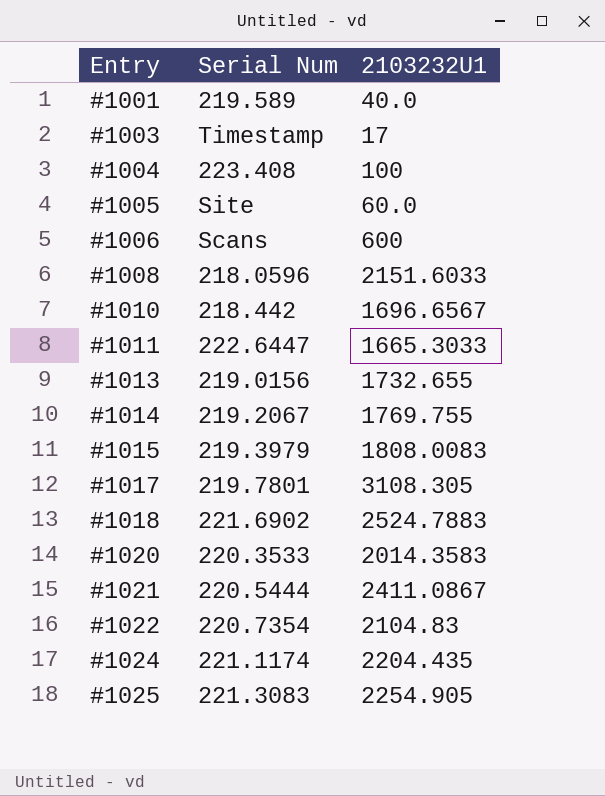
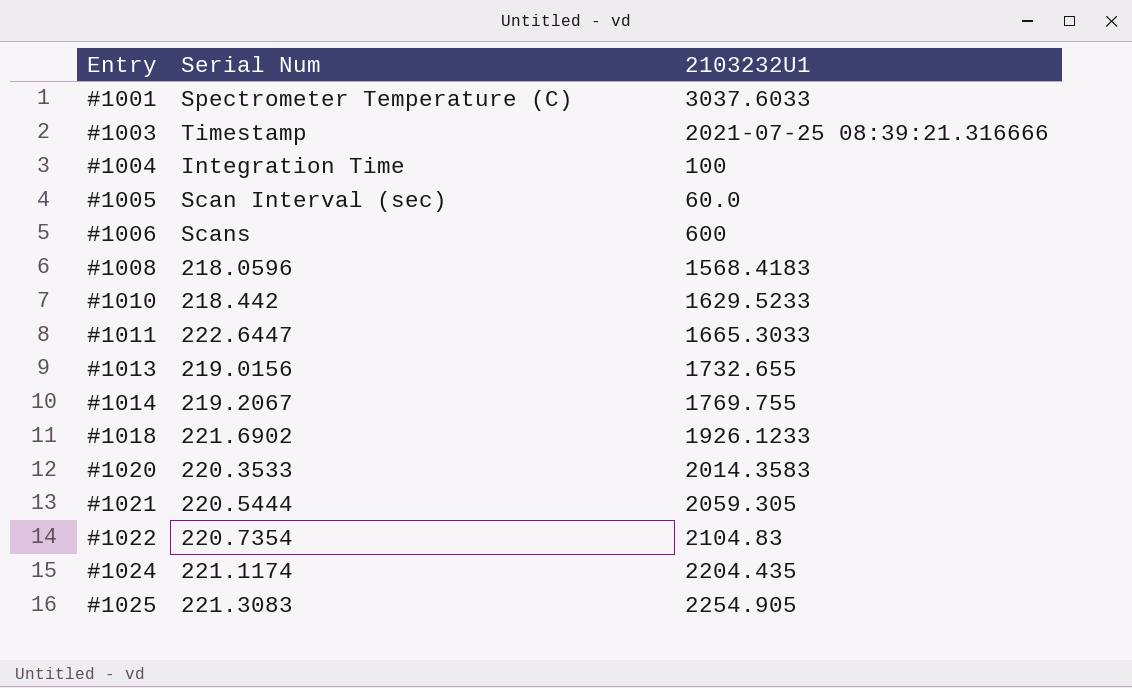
row #1015: 219.3979 | 1808.0083 -> none
row #1017: 219.7801 | 3108.305 -> none
#1001 | Serial Num: 219.589 -> Spectrometer Temperature (C)
#1001 | 2103232U1: 40.0 -> 3037.6033
#1003 | 2103232U1: 17 -> 2021-07-25 08:39:21.316666
#1004 | Serial Num: 223.408 -> Integration Time
#1005 | Serial Num: Site -> Scan Interval (sec)
#1008 | 2103232U1: 2151.6033 -> 1568.4183
#1010 | 2103232U1: 1696.6567 -> 1629.5233
#1018 | 2103232U1: 2524.7883 -> 1926.1233
#1021 | 2103232U1: 2411.0867 -> 2059.305

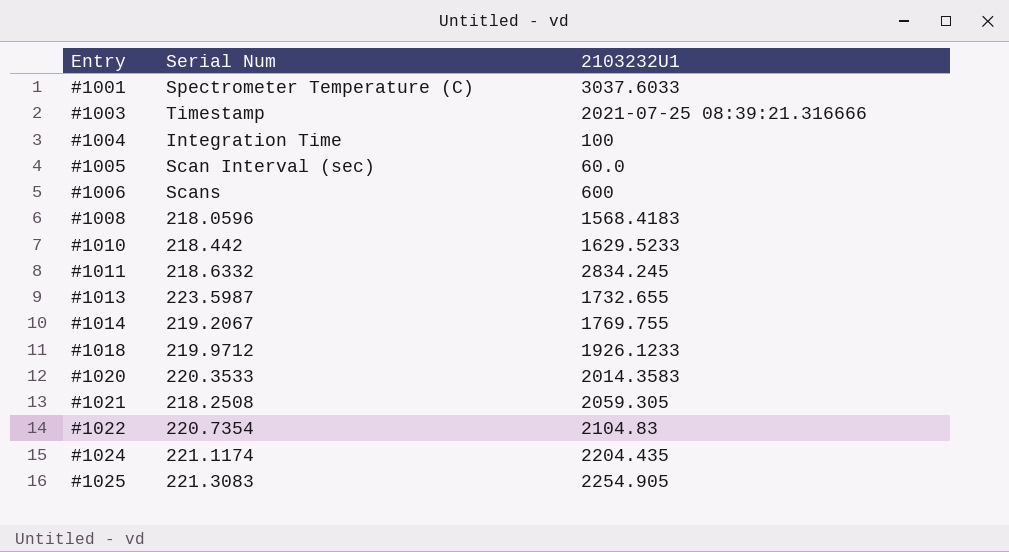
#1011 | Serial Num: 222.6447 -> 218.6332
#1011 | 2103232U1: 1665.3033 -> 2834.245
#1013 | Serial Num: 219.0156 -> 223.5987
#1018 | Serial Num: 221.6902 -> 219.9712
#1021 | Serial Num: 220.5444 -> 218.2508

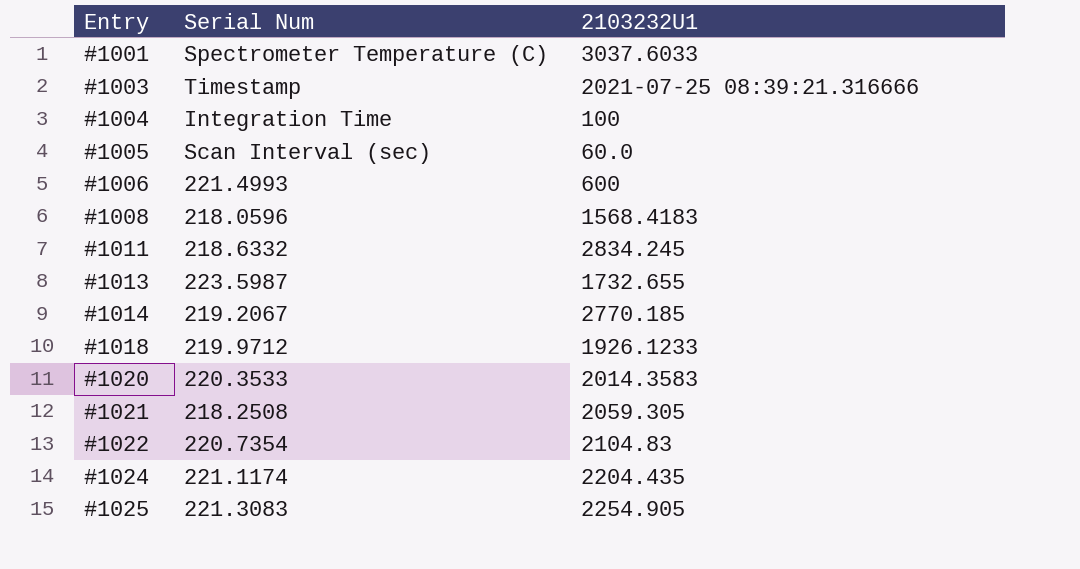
row #1010: 218.442 | 1629.5233 -> none
#1006 | Serial Num: Scans -> 221.4993
#1014 | 2103232U1: 1769.755 -> 2770.185

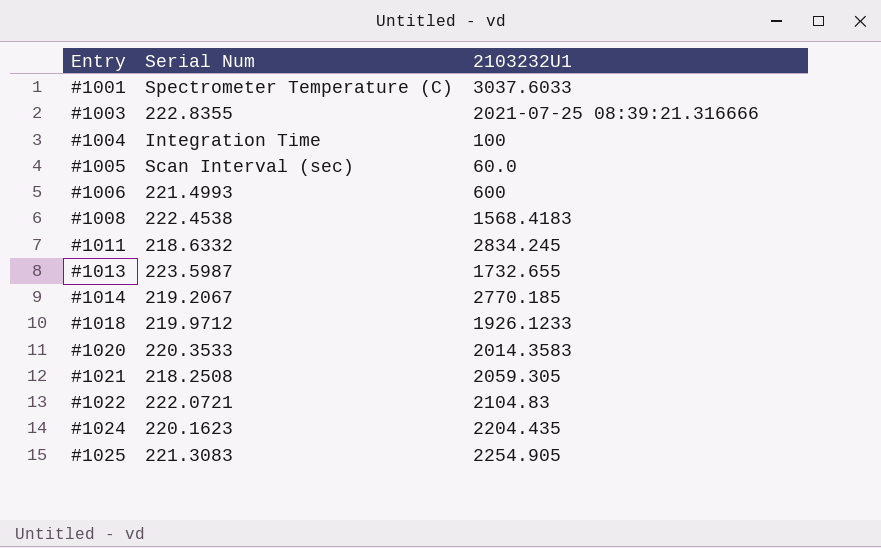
#1003 | Serial Num: Timestamp -> 222.8355
#1008 | Serial Num: 218.0596 -> 222.4538
#1022 | Serial Num: 220.7354 -> 222.0721
#1024 | Serial Num: 221.1174 -> 220.1623

